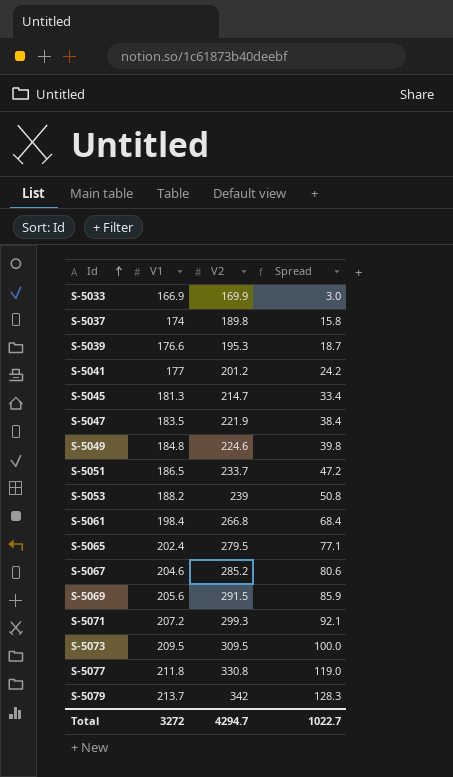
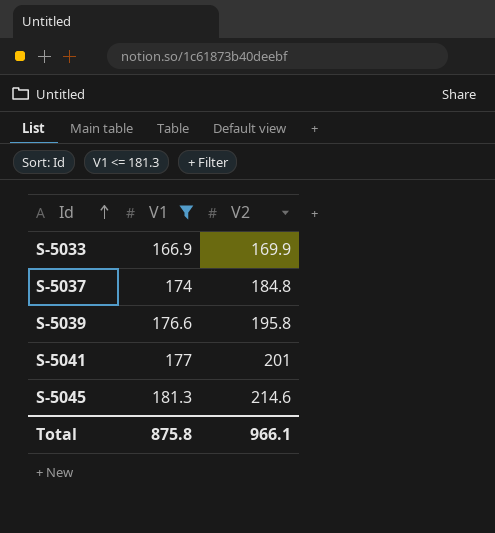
filter: none -> V1 <= 181.3
column Spread | formula: [V2] - [V1] -> none
S-5037 | V2: 189.8 -> 184.8
S-5039 | V2: 195.3 -> 195.8
S-5041 | V2: 201.2 -> 201
S-5045 | V2: 214.7 -> 214.6
Total | V1: 3272 -> 875.8
Total | V2: 4294.7 -> 966.1

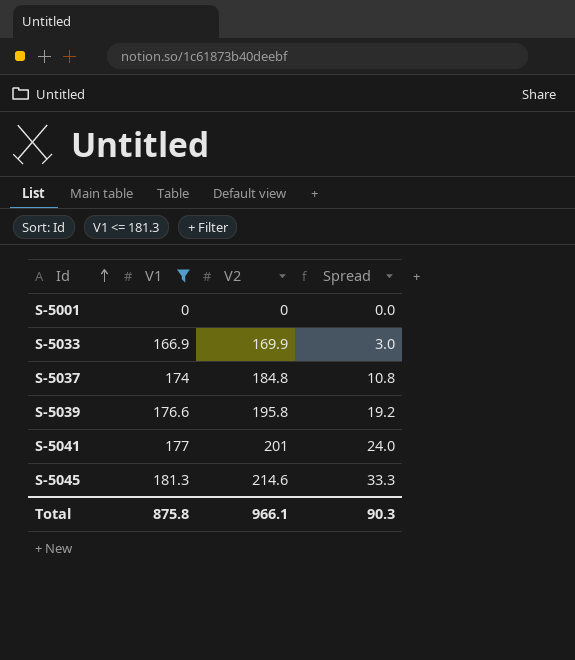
column Spread | formula: none -> [V2] - [V1]
row S-5001: none -> 0 | 0 | 0.0

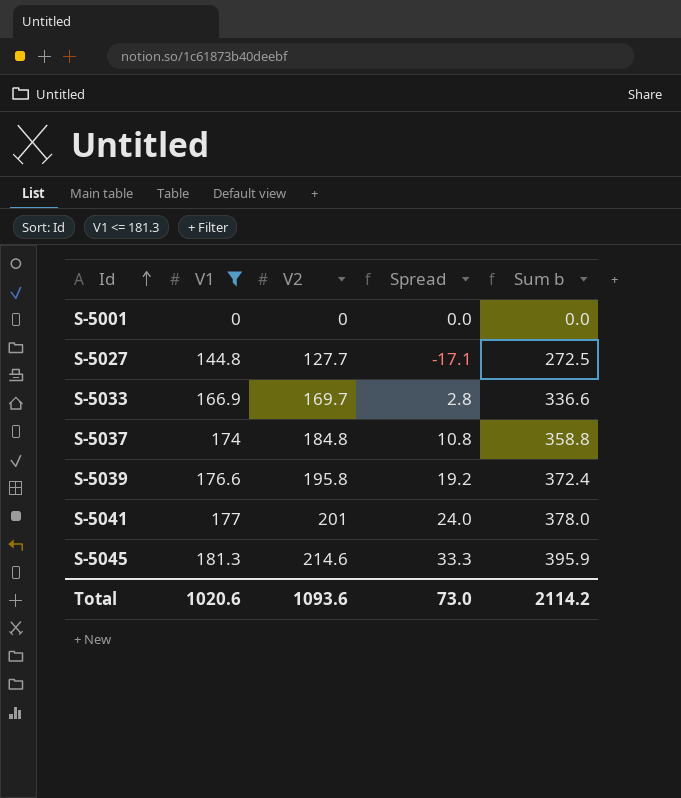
column Sum b | formula: none -> [V1] + [V2]
row S-5027: none -> 144.8 | 127.7 | -17.1 | 272.5
S-5033 | V2: 169.9 -> 169.7
S-5033 | Spread: 3.0 -> 2.8
Total | V1: 875.8 -> 1020.6
Total | V2: 966.1 -> 1093.6
Total | Spread: 90.3 -> 73.0

